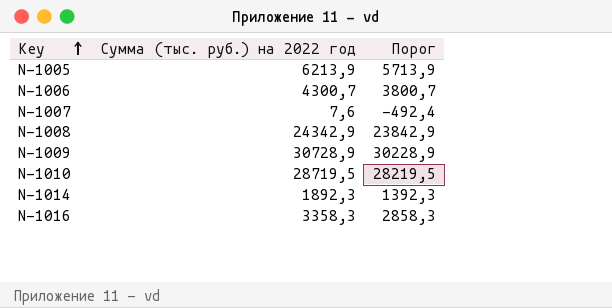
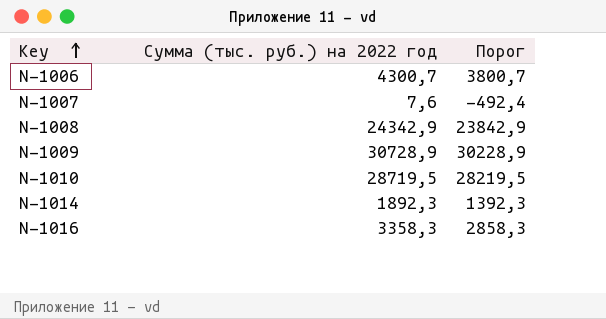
row N-1005: 6213,9 | 5713,9 -> none

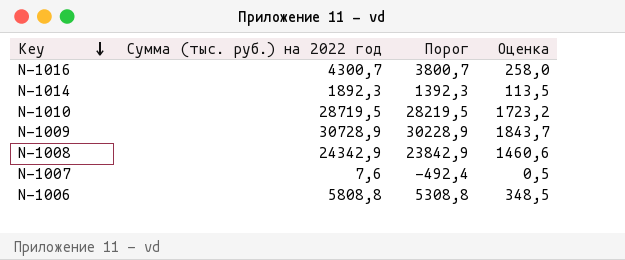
row order: Key ascending -> Key descending
column Оценка | formula: none -> [Сумма (тыс. руб.) на 2022 год] * 0,06
N-1016 | Сумма (тыс. руб.) на 2022 год: 3358,3 -> 4300,7
N-1016 | Порог: 2858,3 -> 3800,7
N-1006 | Сумма (тыс. руб.) на 2022 год: 4300,7 -> 5808,8
N-1006 | Порог: 3800,7 -> 5308,8

